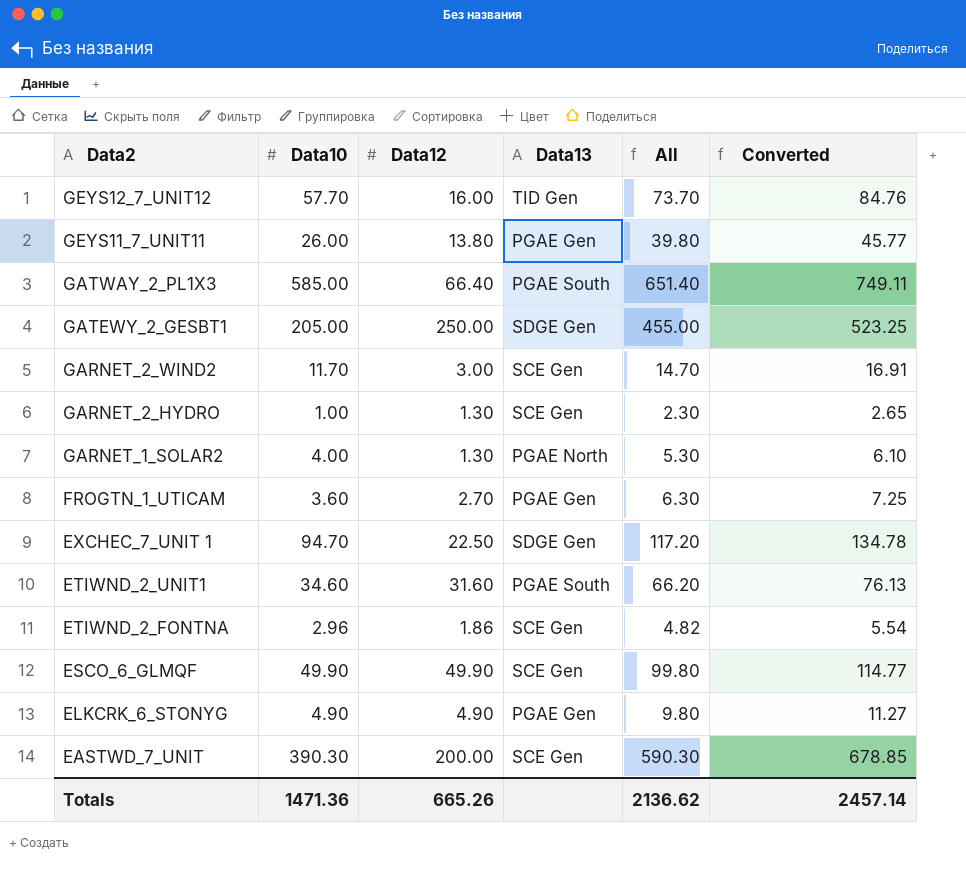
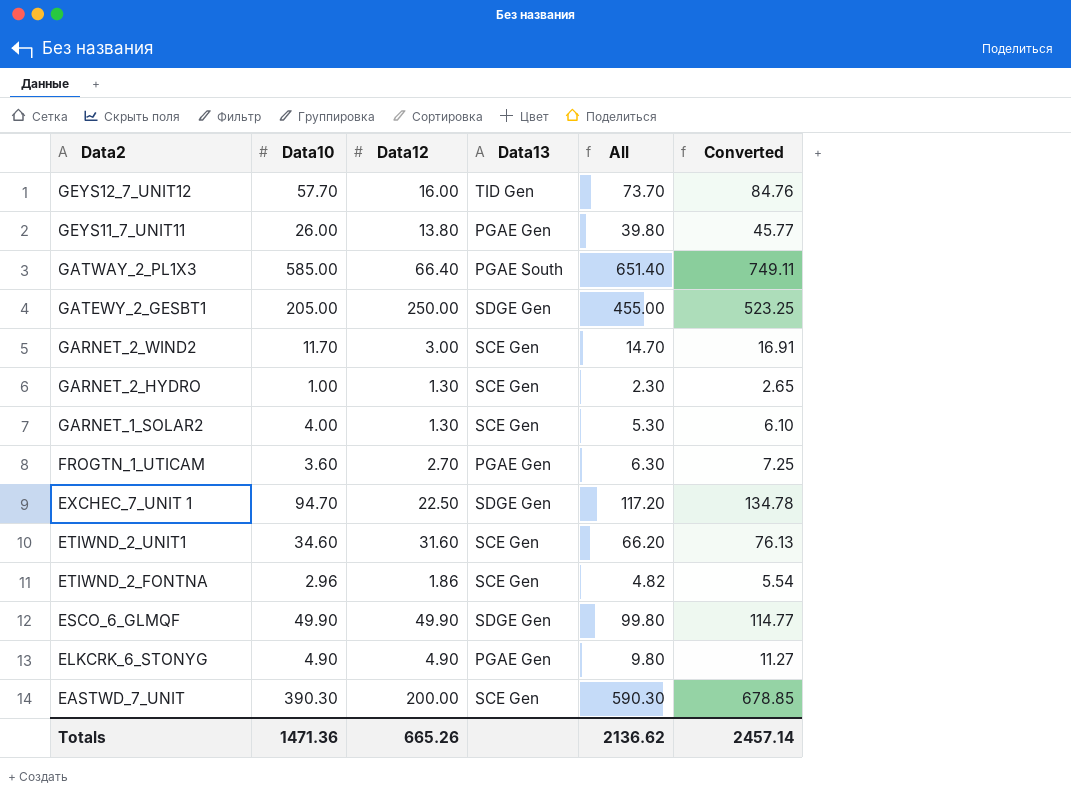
GARNET_1_SOLAR2 | Data13: PGAE North -> SCE Gen
ETIWND_2_UNIT1 | Data13: PGAE South -> SCE Gen
ESCO_6_GLMQF | Data13: SCE Gen -> SDGE Gen

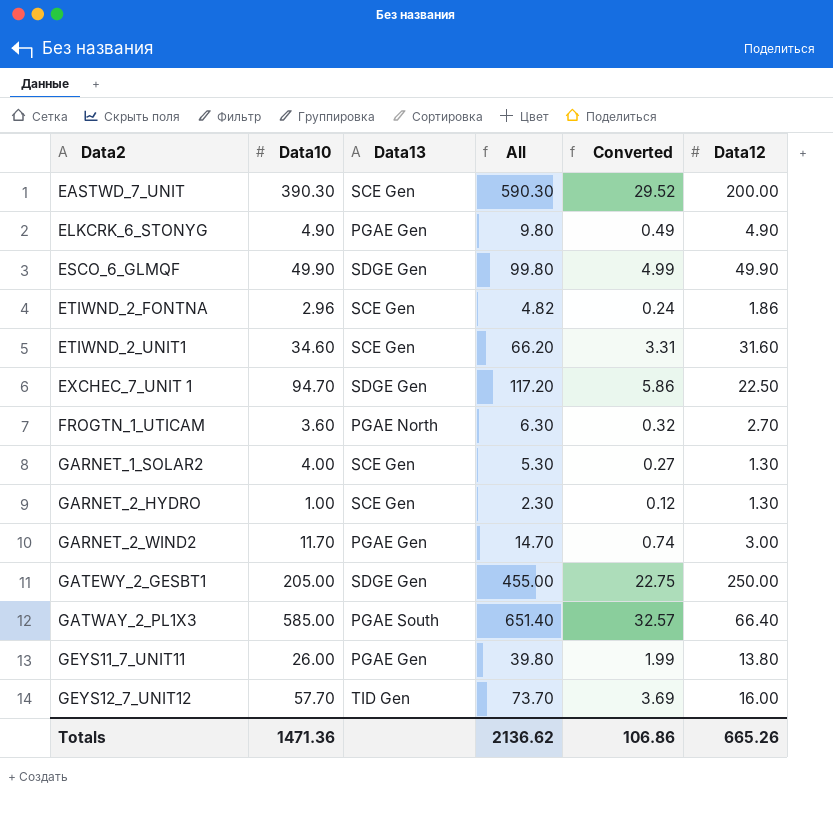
row order: Data2 descending -> Data2 ascending
column Converted | formula: [All] * 1.15 -> [All] * 0.05
column Data12 | position: 3 -> 6
FROGTN_1_UTICAM | Data13: PGAE Gen -> PGAE North
GARNET_2_WIND2 | Data13: SCE Gen -> PGAE Gen
Totals | Converted: 2457.14 -> 106.86

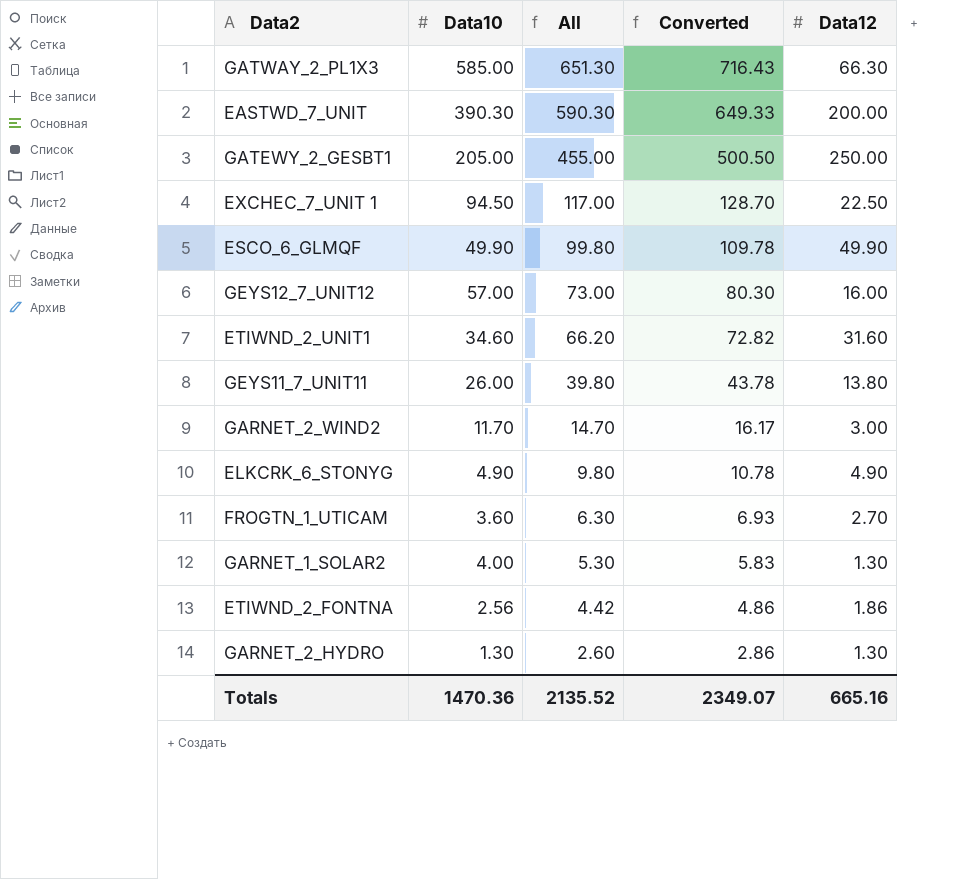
row order: Data2 ascending -> All descending
column Data13 | position: 3 -> none
column Converted | formula: [All] * 0.05 -> [All] * 1.1
GATWAY_2_PL1X3 | All: 651.40 -> 651.30
GATWAY_2_PL1X3 | Data12: 66.40 -> 66.30
EXCHEC_7_UNIT 1 | Data10: 94.70 -> 94.50
EXCHEC_7_UNIT 1 | All: 117.20 -> 117.00
GEYS12_7_UNIT12 | Data10: 57.70 -> 57.00
GEYS12_7_UNIT12 | All: 73.70 -> 73.00
ETIWND_2_FONTNA | Data10: 2.96 -> 2.56
ETIWND_2_FONTNA | All: 4.82 -> 4.42
GARNET_2_HYDRO | Data10: 1.00 -> 1.30
GARNET_2_HYDRO | All: 2.30 -> 2.60
Totals | Data10: 1471.36 -> 1470.36
Totals | All: 2136.62 -> 2135.52
Totals | Converted: 106.86 -> 2349.07
Totals | Data12: 665.26 -> 665.16

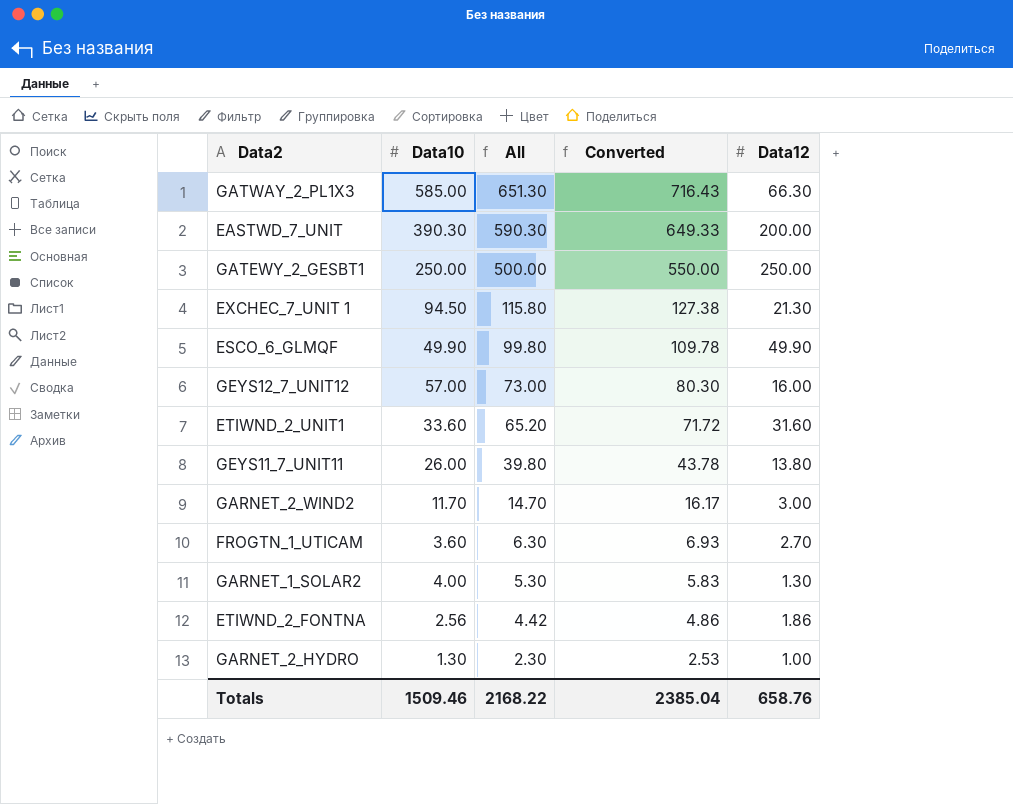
row ELKCRK_6_STONYG: 4.90 | 9.80 | 10.78 | 4.90 -> none
GATEWY_2_GESBT1 | Data10: 205.00 -> 250.00
GATEWY_2_GESBT1 | All: 455.00 -> 500.00
GATEWY_2_GESBT1 | Converted: 500.50 -> 550.00
EXCHEC_7_UNIT 1 | All: 117.00 -> 115.80
EXCHEC_7_UNIT 1 | Converted: 128.70 -> 127.38
EXCHEC_7_UNIT 1 | Data12: 22.50 -> 21.30
ETIWND_2_UNIT1 | Data10: 34.60 -> 33.60
ETIWND_2_UNIT1 | All: 66.20 -> 65.20
ETIWND_2_UNIT1 | Converted: 72.82 -> 71.72
GARNET_2_HYDRO | All: 2.60 -> 2.30
GARNET_2_HYDRO | Converted: 2.86 -> 2.53
GARNET_2_HYDRO | Data12: 1.30 -> 1.00
Totals | Data10: 1470.36 -> 1509.46
Totals | All: 2135.52 -> 2168.22
Totals | Converted: 2349.07 -> 2385.04
Totals | Data12: 665.16 -> 658.76

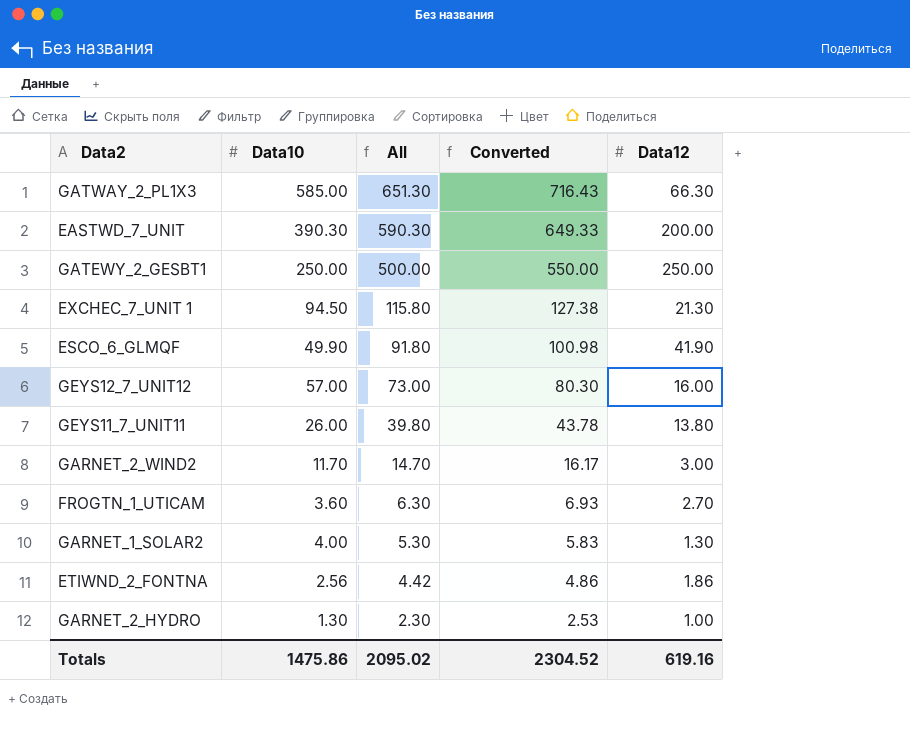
row ETIWND_2_UNIT1: 33.60 | 65.20 | 71.72 | 31.60 -> none
ESCO_6_GLMQF | All: 99.80 -> 91.80
ESCO_6_GLMQF | Converted: 109.78 -> 100.98
ESCO_6_GLMQF | Data12: 49.90 -> 41.90
Totals | Data10: 1509.46 -> 1475.86
Totals | All: 2168.22 -> 2095.02
Totals | Converted: 2385.04 -> 2304.52
Totals | Data12: 658.76 -> 619.16

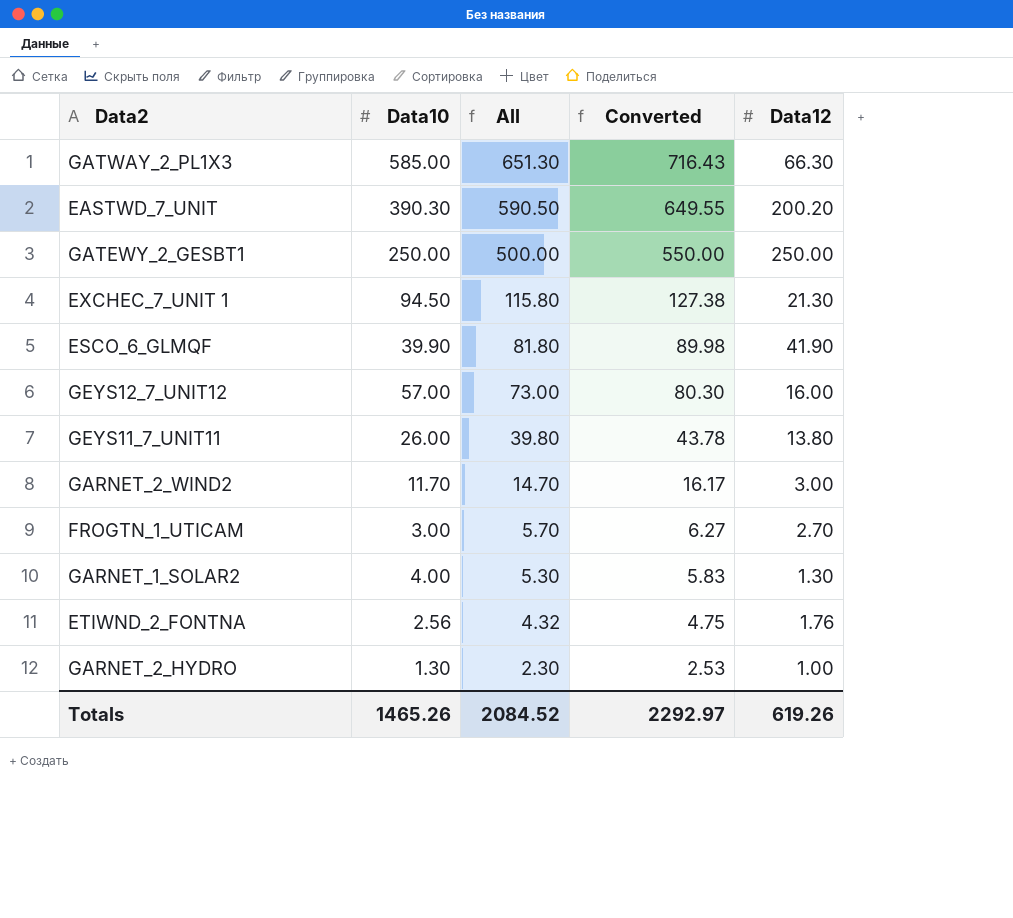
EASTWD_7_UNIT | All: 590.30 -> 590.50
EASTWD_7_UNIT | Converted: 649.33 -> 649.55
EASTWD_7_UNIT | Data12: 200.00 -> 200.20
ESCO_6_GLMQF | Data10: 49.90 -> 39.90
ESCO_6_GLMQF | All: 91.80 -> 81.80
ESCO_6_GLMQF | Converted: 100.98 -> 89.98
FROGTN_1_UTICAM | Data10: 3.60 -> 3.00
FROGTN_1_UTICAM | All: 6.30 -> 5.70
FROGTN_1_UTICAM | Converted: 6.93 -> 6.27
ETIWND_2_FONTNA | All: 4.42 -> 4.32
ETIWND_2_FONTNA | Converted: 4.86 -> 4.75
ETIWND_2_FONTNA | Data12: 1.86 -> 1.76
Totals | Data10: 1475.86 -> 1465.26
Totals | All: 2095.02 -> 2084.52
Totals | Converted: 2304.52 -> 2292.97
Totals | Data12: 619.16 -> 619.26

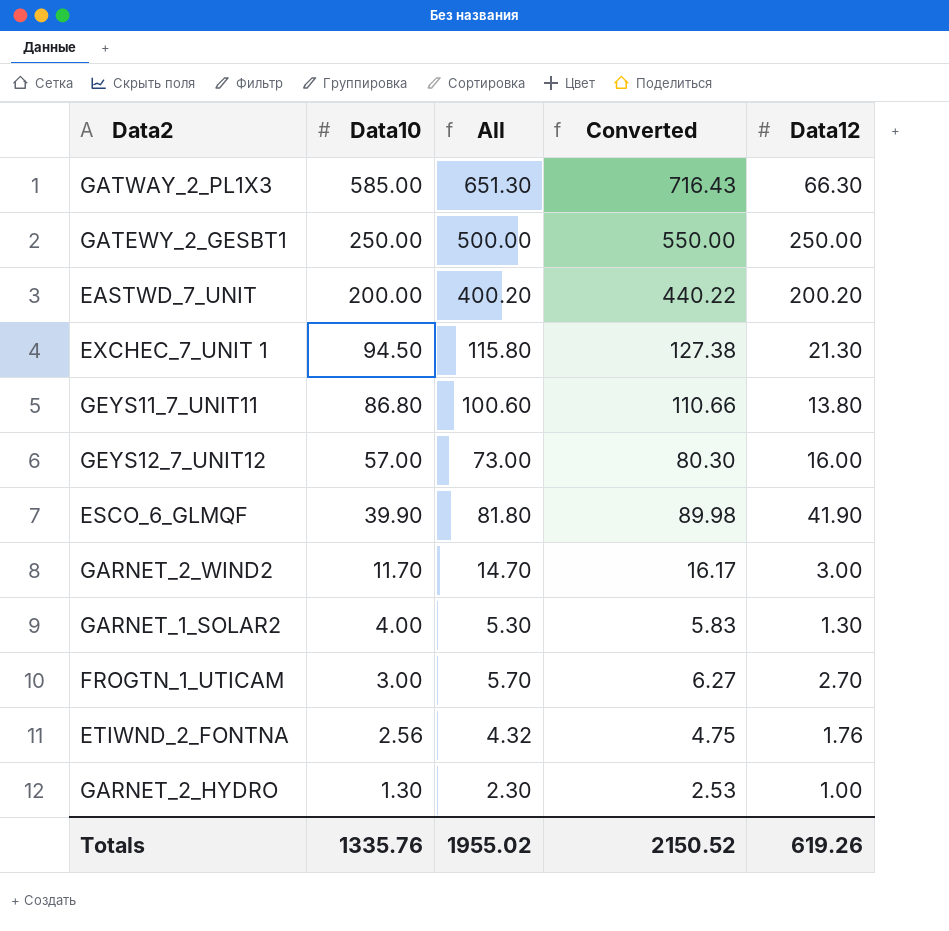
row order: All descending -> Data10 descending
EASTWD_7_UNIT | Data10: 390.30 -> 200.00
EASTWD_7_UNIT | All: 590.50 -> 400.20
EASTWD_7_UNIT | Converted: 649.55 -> 440.22
GEYS11_7_UNIT11 | Data10: 26.00 -> 86.80
GEYS11_7_UNIT11 | All: 39.80 -> 100.60
GEYS11_7_UNIT11 | Converted: 43.78 -> 110.66
Totals | Data10: 1465.26 -> 1335.76
Totals | All: 2084.52 -> 1955.02
Totals | Converted: 2292.97 -> 2150.52

